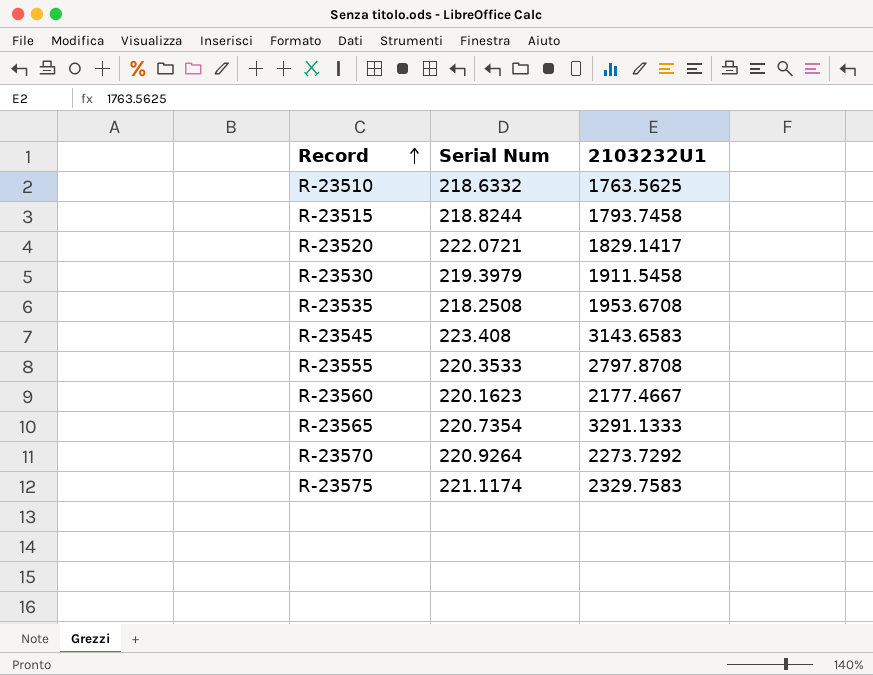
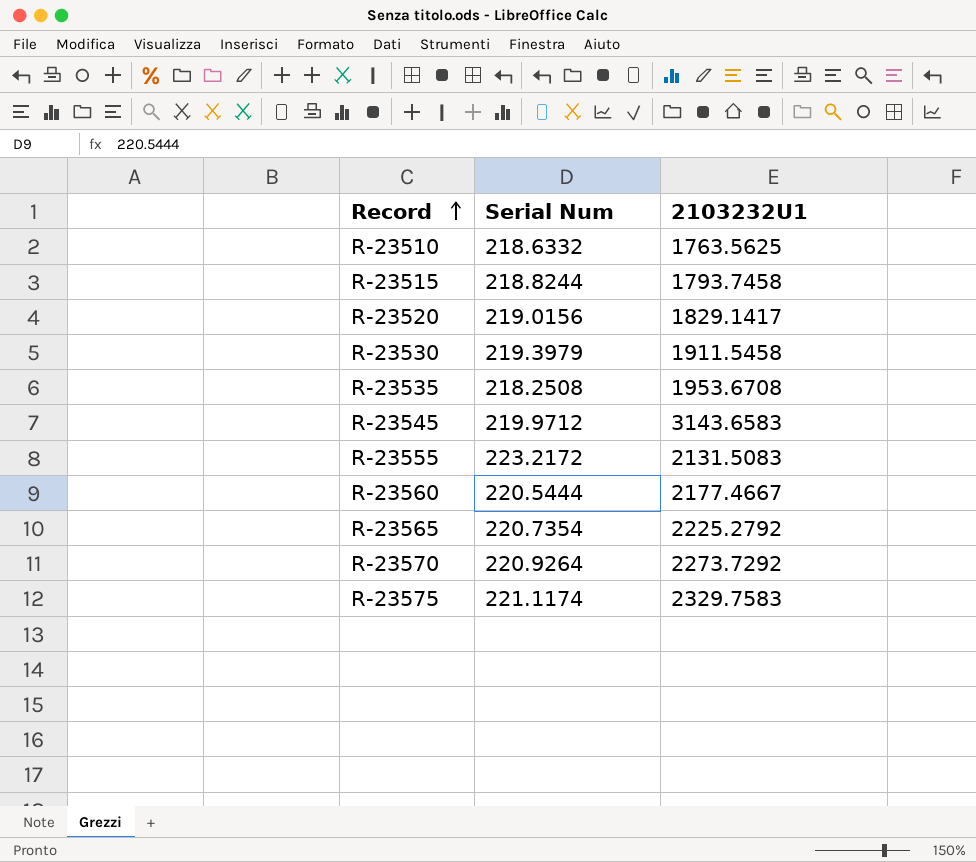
R-23520 | Serial Num: 222.0721 -> 219.0156
R-23545 | Serial Num: 223.408 -> 219.9712
R-23555 | Serial Num: 220.3533 -> 223.2172
R-23555 | 2103232U1: 2797.8708 -> 2131.5083
R-23560 | Serial Num: 220.1623 -> 220.5444
R-23565 | 2103232U1: 3291.1333 -> 2225.2792

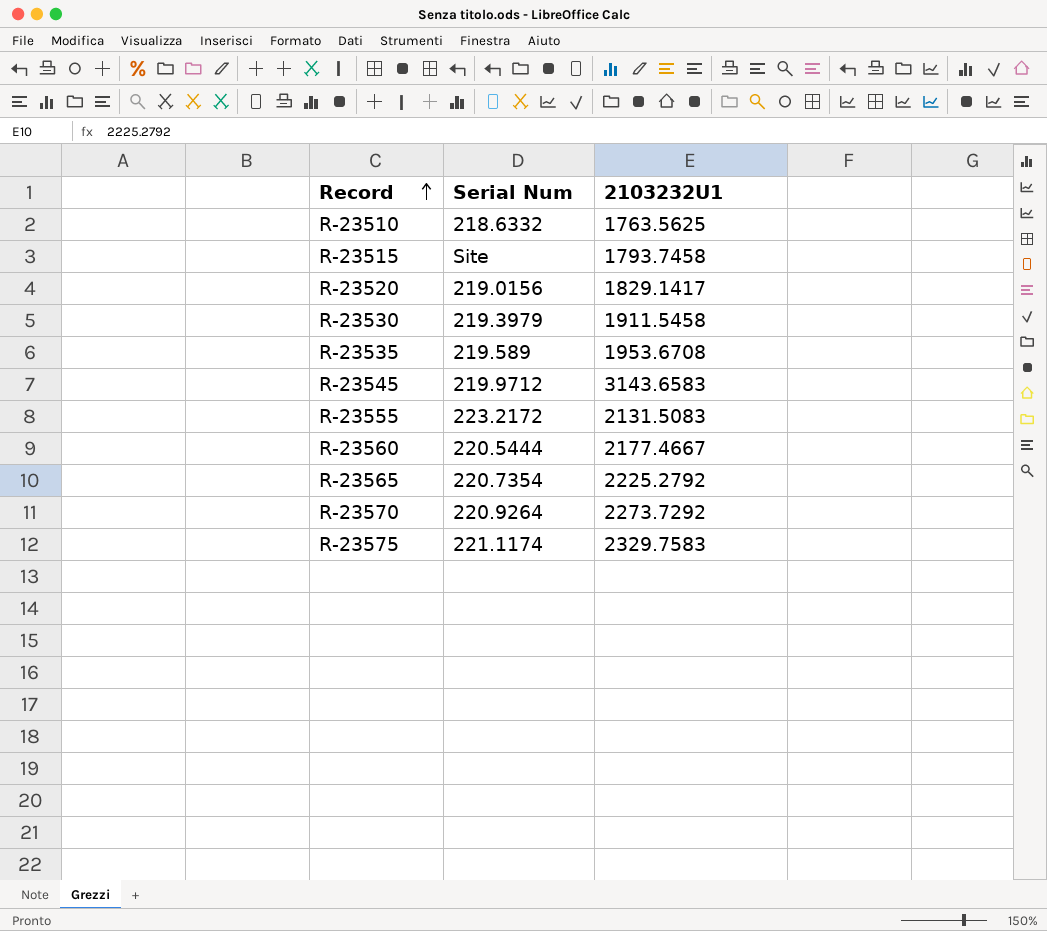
R-23515 | Serial Num: 218.8244 -> Site
R-23535 | Serial Num: 218.2508 -> 219.589

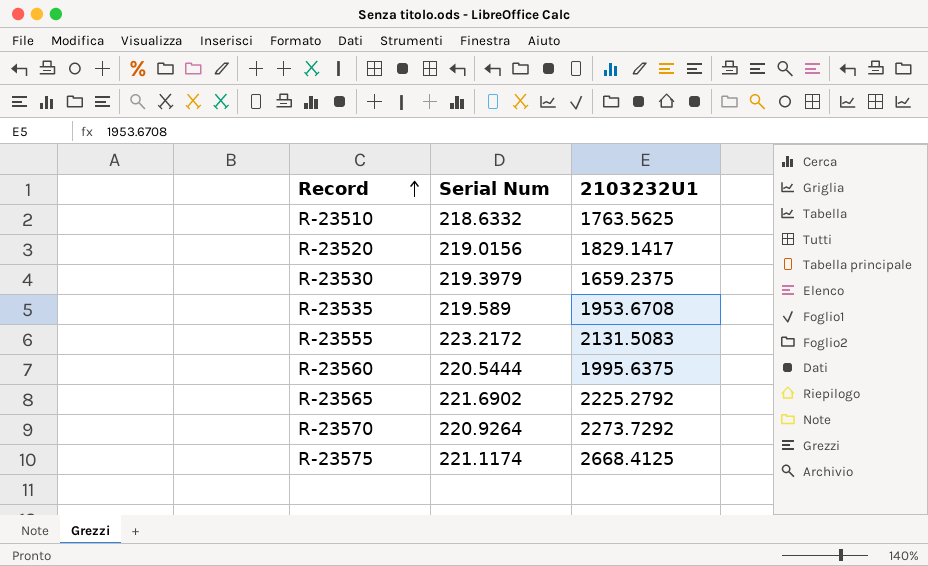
row R-23515: Site | 1793.7458 -> none
row R-23545: 219.9712 | 3143.6583 -> none
R-23530 | 2103232U1: 1911.5458 -> 1659.2375
R-23560 | 2103232U1: 2177.4667 -> 1995.6375
R-23565 | Serial Num: 220.7354 -> 221.6902
R-23575 | 2103232U1: 2329.7583 -> 2668.4125

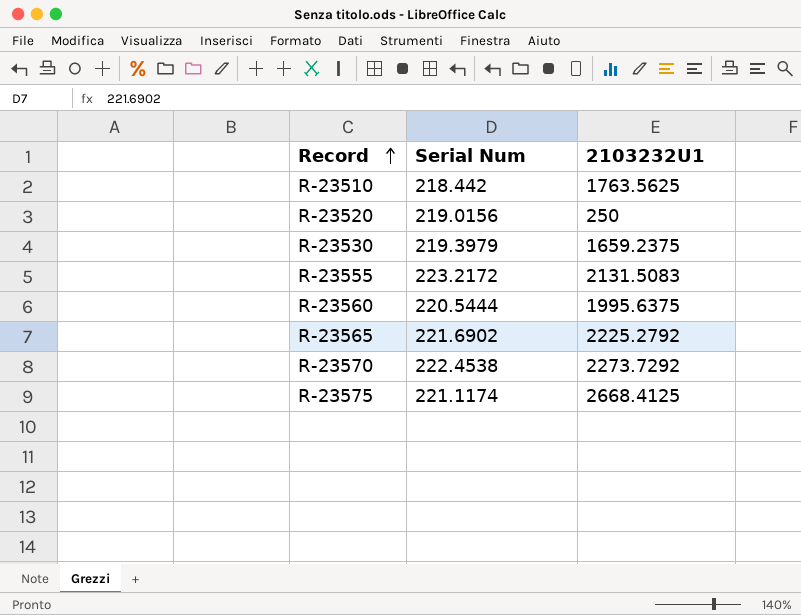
row R-23535: 219.589 | 1953.6708 -> none
R-23510 | Serial Num: 218.6332 -> 218.442
R-23520 | 2103232U1: 1829.1417 -> 250
R-23570 | Serial Num: 220.9264 -> 222.4538

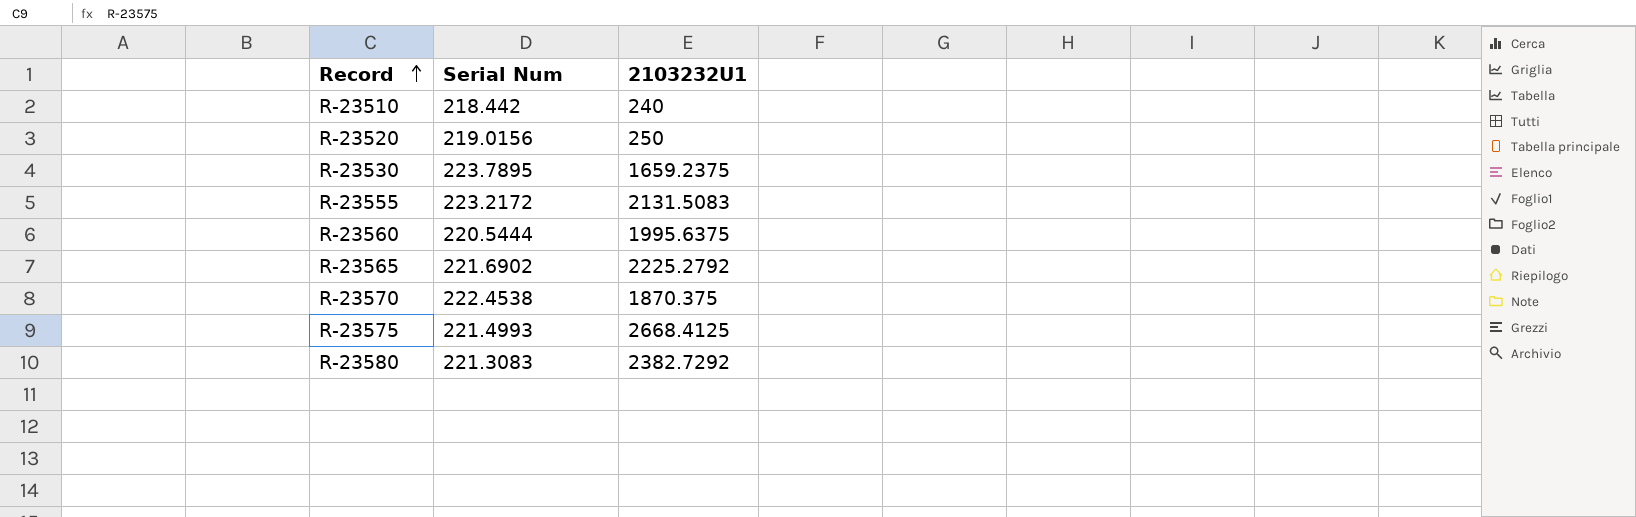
R-23510 | 2103232U1: 1763.5625 -> 240
R-23530 | Serial Num: 219.3979 -> 223.7895
R-23570 | 2103232U1: 2273.7292 -> 1870.375
R-23575 | Serial Num: 221.1174 -> 221.4993
row R-23580: none -> 221.3083 | 2382.7292

